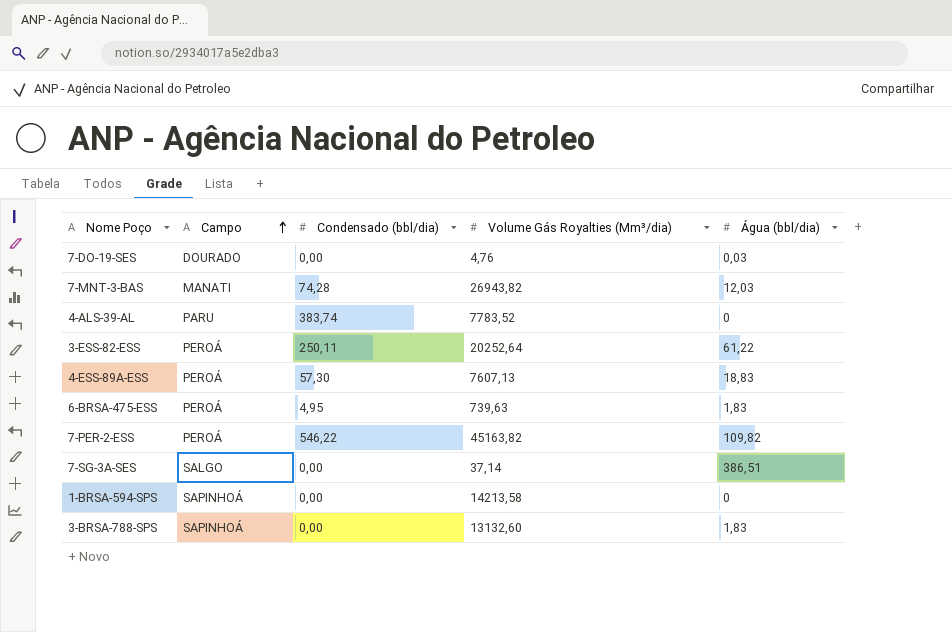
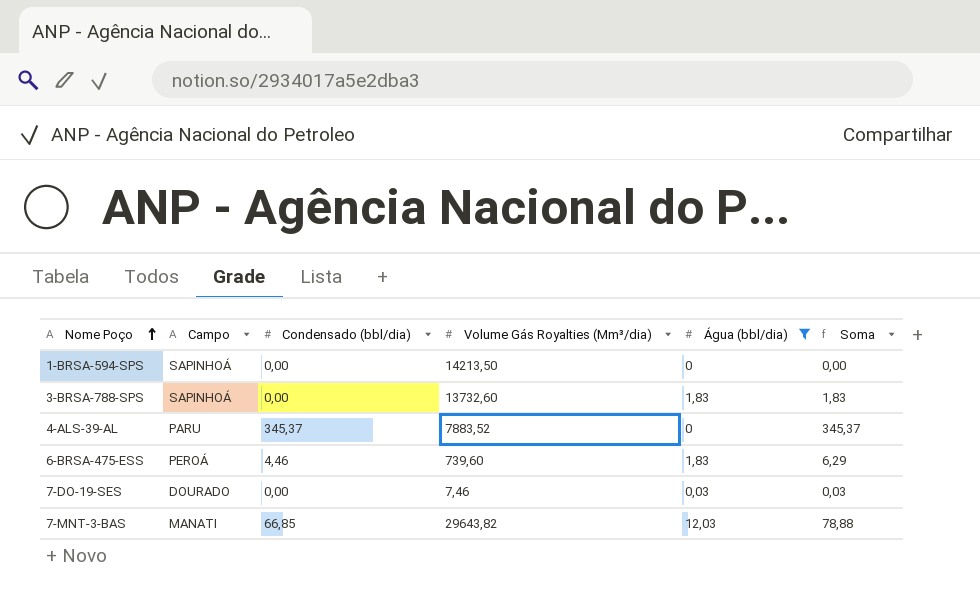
filter: none -> Água (bbl/dia) <= 12,03
row order: Campo ascending -> Nome Poço ascending
column Soma | formula: none -> [Condensado (bbl/dia)] + [Água (bbl/dia)]
1-BRSA-594-SPS | Volume Gás Royalties (Mm³/dia): 14213,58 -> 14213,50
3-BRSA-788-SPS | Volume Gás Royalties (Mm³/dia): 13132,60 -> 13732,60
4-ALS-39-AL | Condensado (bbl/dia): 383,74 -> 345,37
4-ALS-39-AL | Volume Gás Royalties (Mm³/dia): 7783,52 -> 7883,52
6-BRSA-475-ESS | Condensado (bbl/dia): 4,95 -> 4,46
6-BRSA-475-ESS | Volume Gás Royalties (Mm³/dia): 739,63 -> 739,60
7-DO-19-SES | Volume Gás Royalties (Mm³/dia): 4,76 -> 7,46
7-MNT-3-BAS | Condensado (bbl/dia): 74,28 -> 66,85
7-MNT-3-BAS | Volume Gás Royalties (Mm³/dia): 26943,82 -> 29643,82

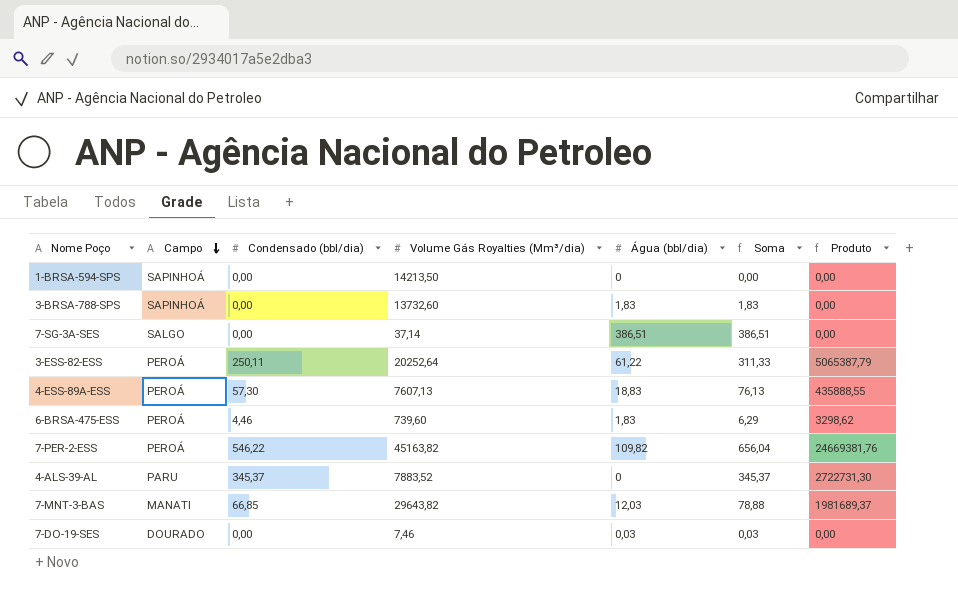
filter: Água (bbl/dia) <= 12,03 -> none
row order: Nome Poço ascending -> Campo descending
column Produto | formula: none -> [Condensado (bbl/dia)] * [Volume Gás Royalties (Mm³/dia)]

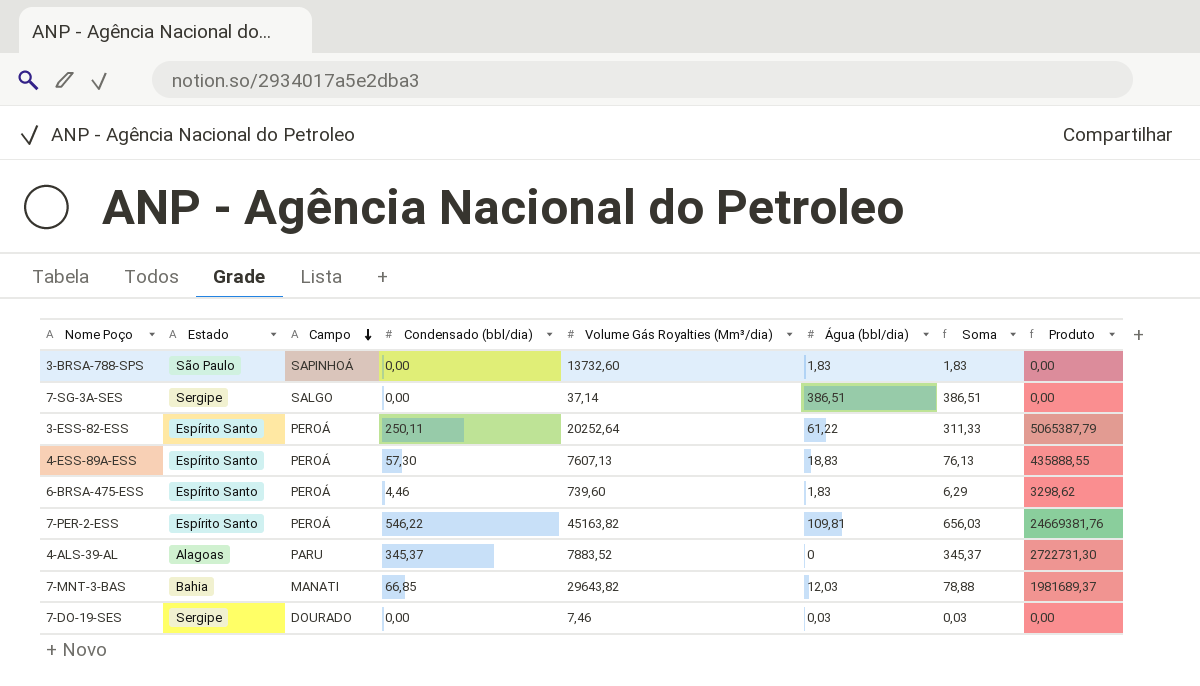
column Estado | position: none -> 2
row 1-BRSA-594-SPS: SAPINHOÁ | 0,00 | 14213,50 | 0 | 0,00 | 0,00 -> none
7-PER-2-ESS | Água (bbl/dia): 109,82 -> 109,81
7-PER-2-ESS | Soma: 656,04 -> 656,03

